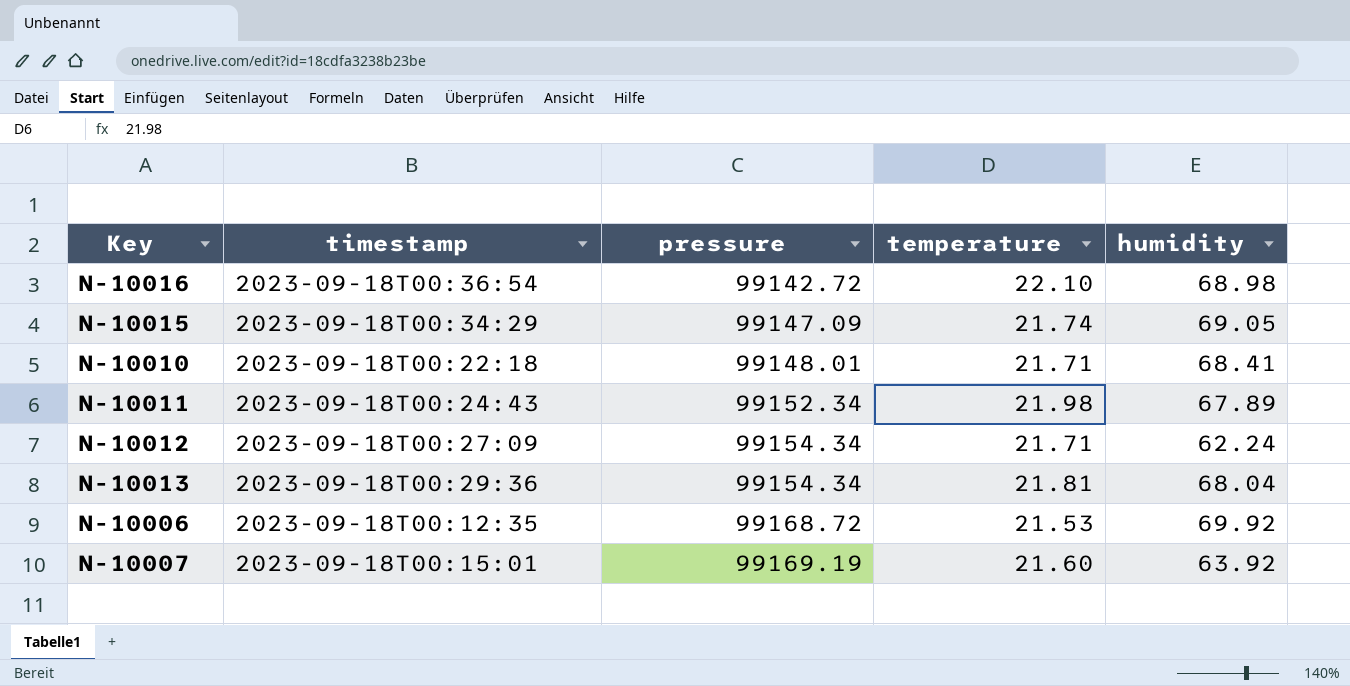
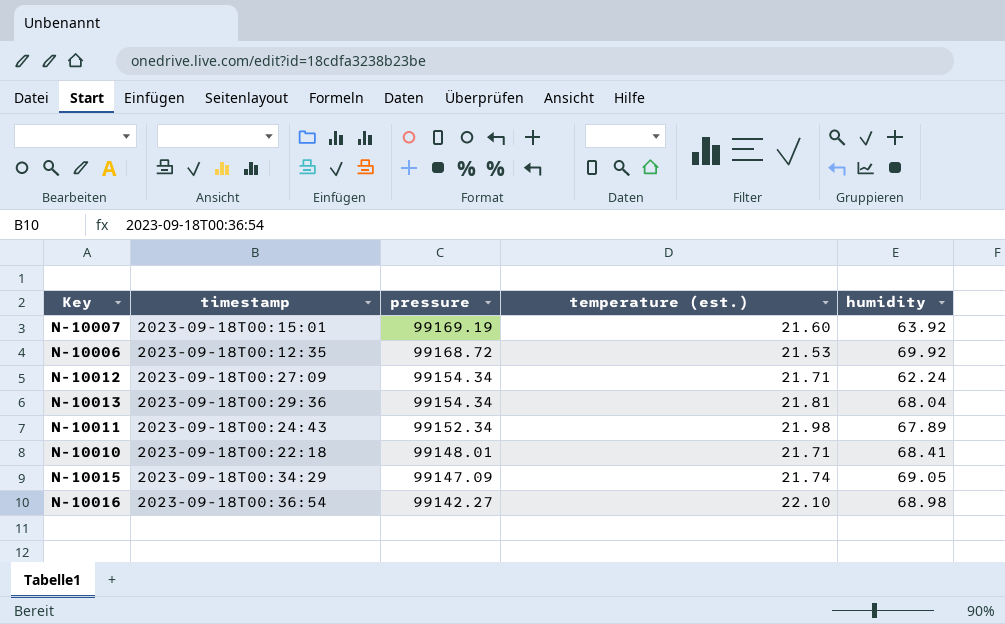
row order: pressure ascending -> pressure descending
column name: temperature -> temperature (est.)
N-10016 | pressure: 99142.72 -> 99142.27

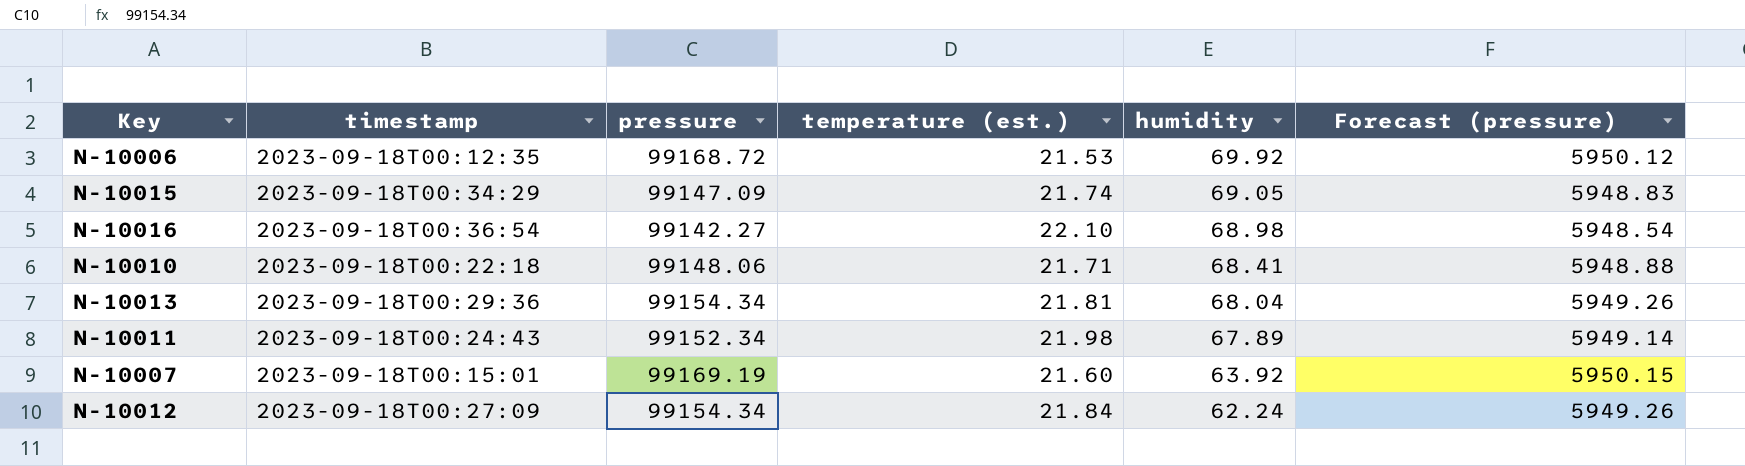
row order: pressure descending -> humidity descending
column Forecast (pressure) | formula: none -> [pressure] * 0.06
N-10010 | pressure: 99148.01 -> 99148.06
N-10012 | temperature (est.): 21.71 -> 21.84

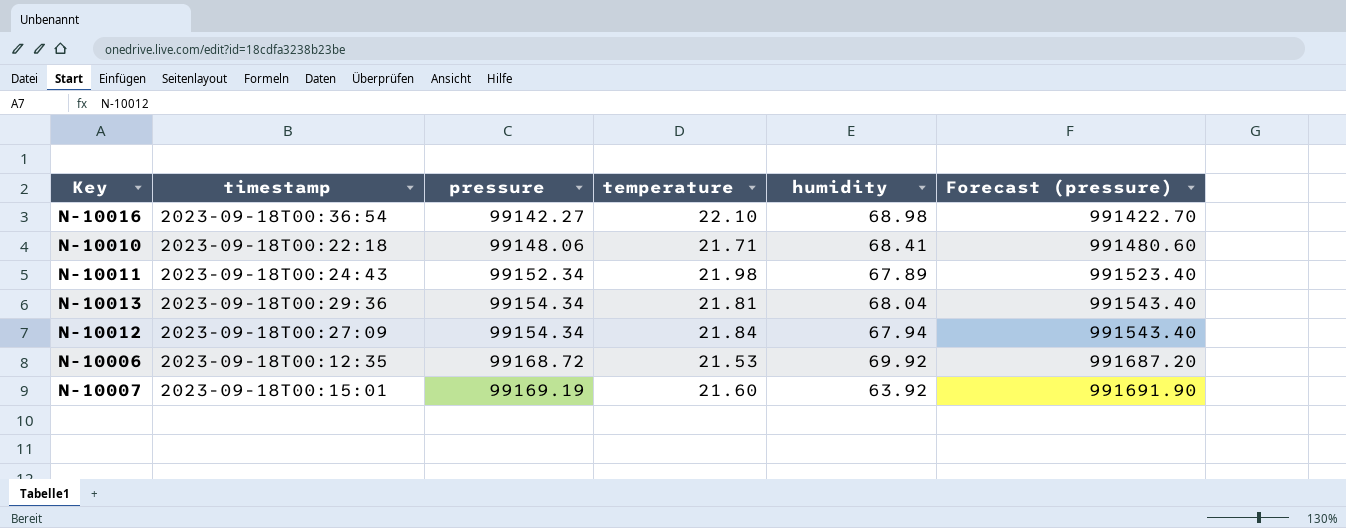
row order: humidity descending -> pressure ascending
column name: temperature (est.) -> temperature
column Forecast (pressure) | formula: [pressure] * 0.06 -> [pressure] * 10
row N-10015: 2023-09-18T00:34:29 | 99147.09 | 21.74 | 69.05 | 5948.83 -> none
N-10012 | humidity: 62.24 -> 67.94

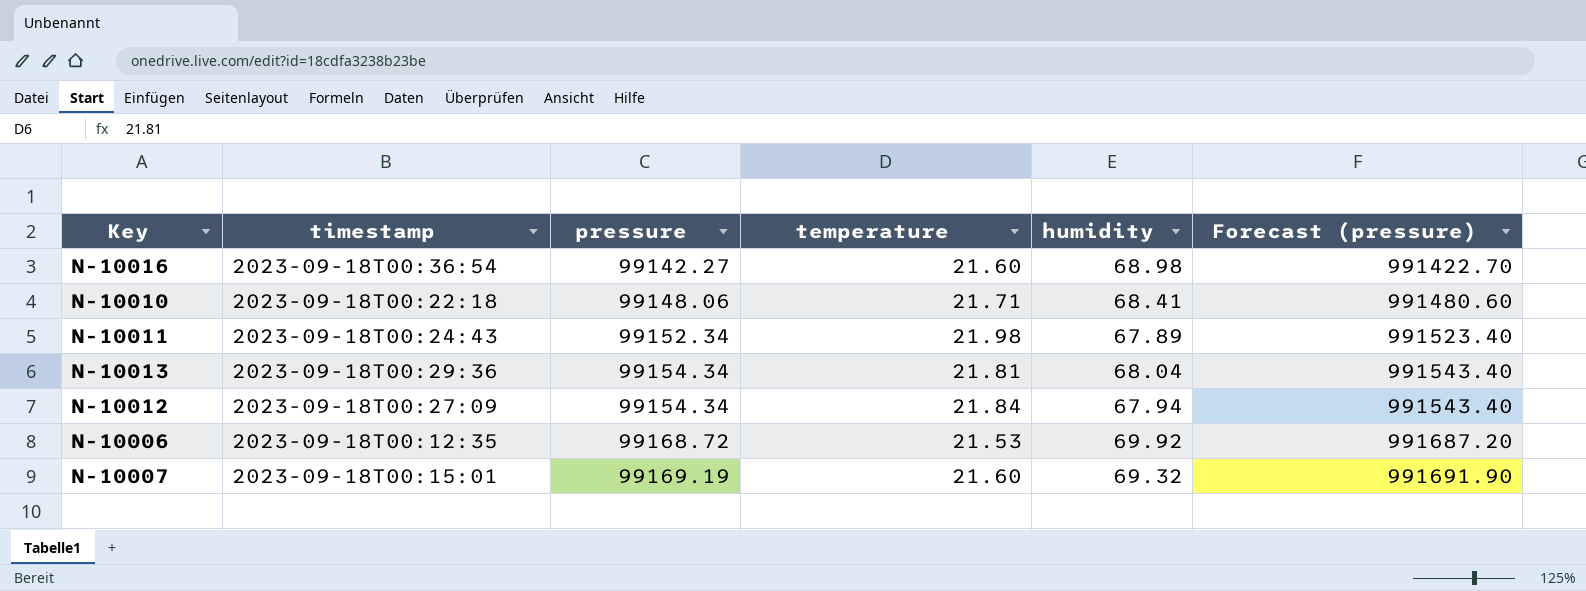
N-10016 | temperature: 22.10 -> 21.60
N-10007 | humidity: 63.92 -> 69.32

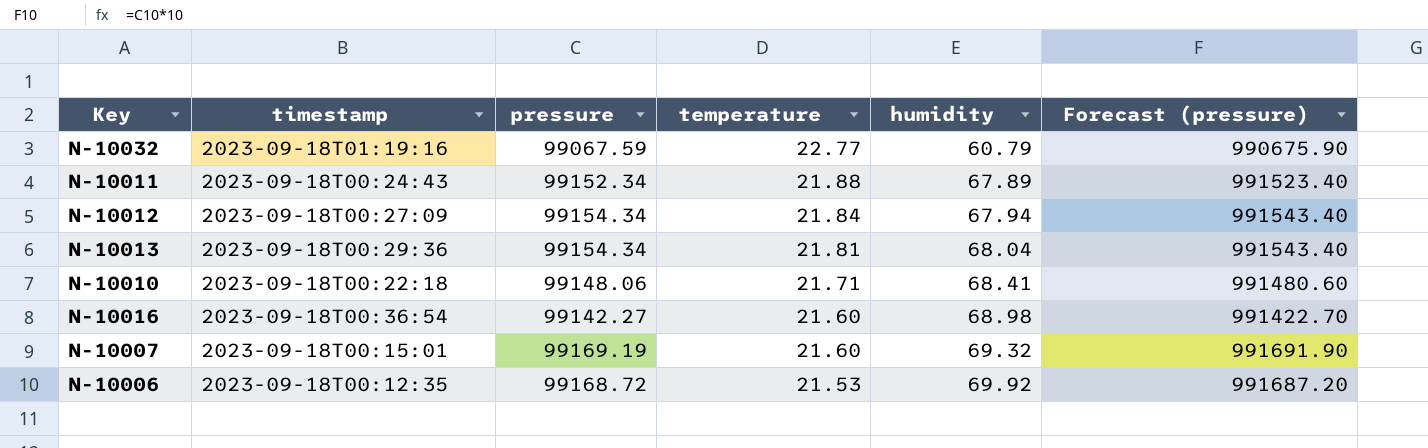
row order: pressure ascending -> temperature descending
row N-10032: none -> 2023-09-18T01:19:16 | 99067.59 | 22.77 | 60.79 | 990675.90
N-10011 | temperature: 21.98 -> 21.88

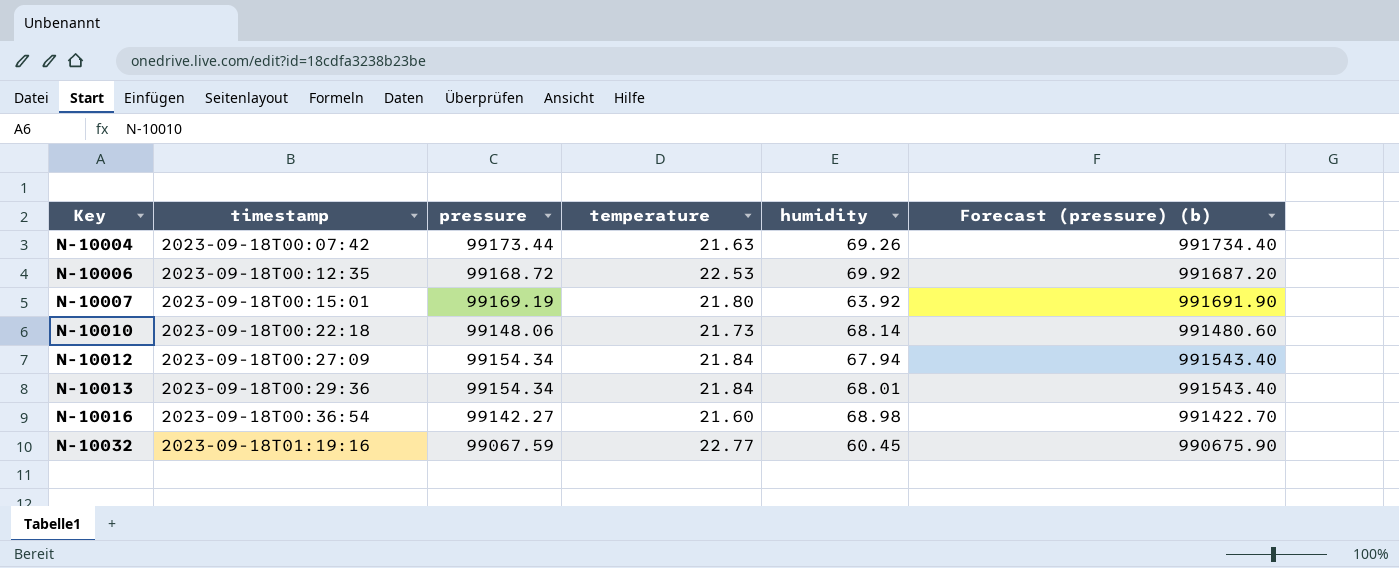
row order: temperature descending -> Key ascending
column name: Forecast (pressure) -> Forecast (pressure) (b)
row N-10011: 2023-09-18T00:24:43 | 99152.34 | 21.88 | 67.89 | 991523.40 -> none
row N-10004: none -> 2023-09-18T00:07:42 | 99173.44 | 21.63 | 69.26 | 991734.40
N-10006 | temperature: 21.53 -> 22.53
N-10007 | temperature: 21.60 -> 21.80
N-10007 | humidity: 69.32 -> 63.92
N-10010 | temperature: 21.71 -> 21.73
N-10010 | humidity: 68.41 -> 68.14
N-10013 | temperature: 21.81 -> 21.84
N-10013 | humidity: 68.04 -> 68.01
N-10032 | humidity: 60.79 -> 60.45

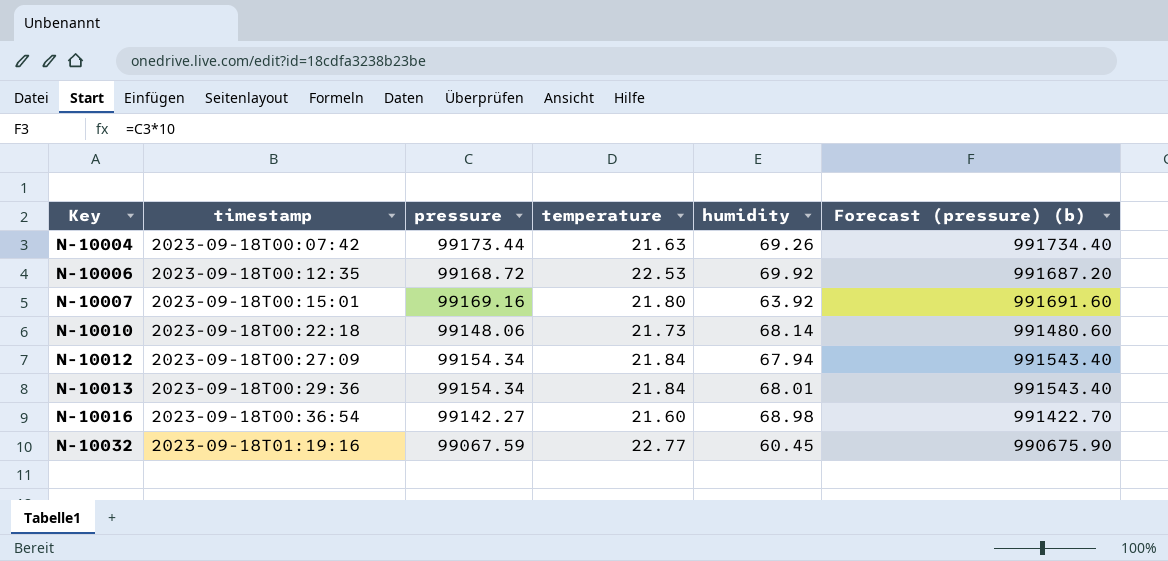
N-10007 | pressure: 99169.19 -> 99169.16
N-10007 | Forecast (pressure) (b): 991691.90 -> 991691.60

